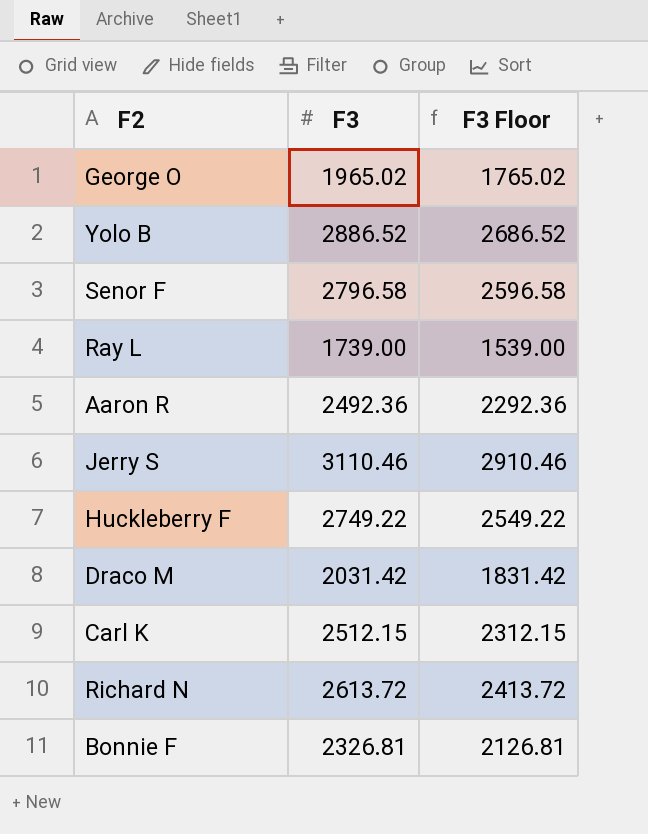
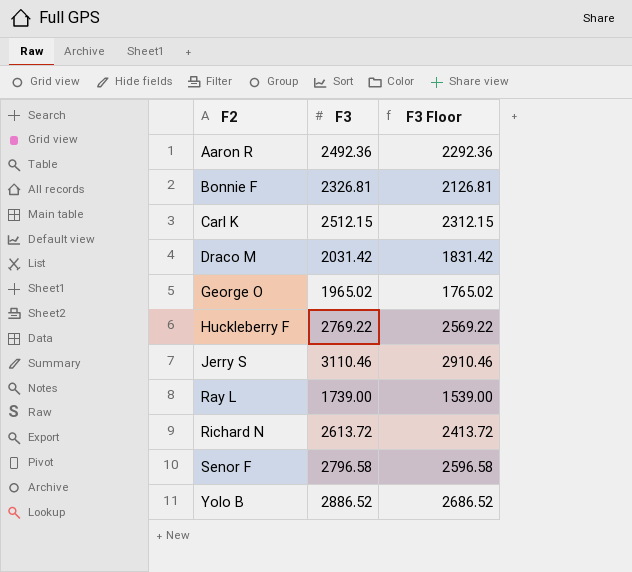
row order: none -> F2 ascending
Huckleberry F | F3: 2749.22 -> 2769.22
Huckleberry F | F3 Floor: 2549.22 -> 2569.22

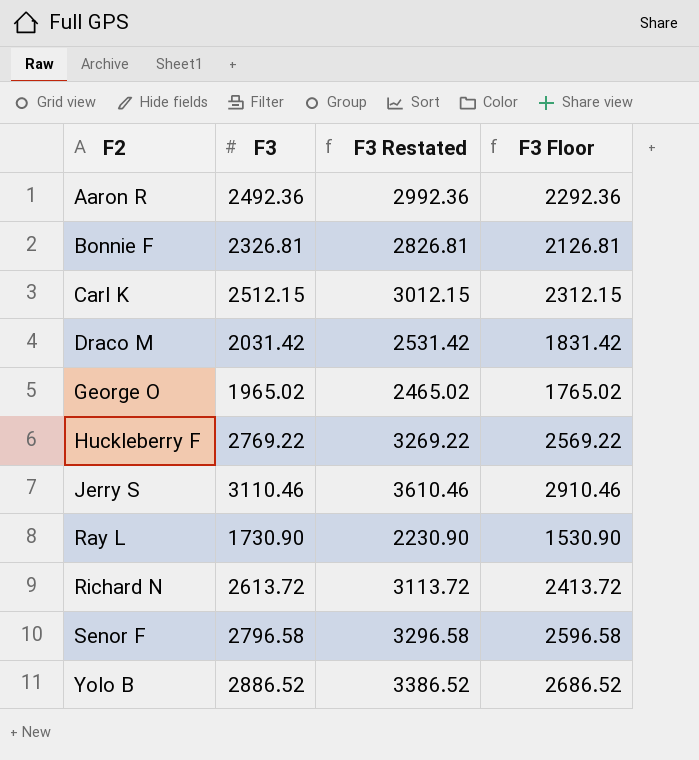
column F3 Restated | formula: none -> [F3] + 500
Ray L | F3: 1739.00 -> 1730.90
Ray L | F3 Floor: 1539.00 -> 1530.90

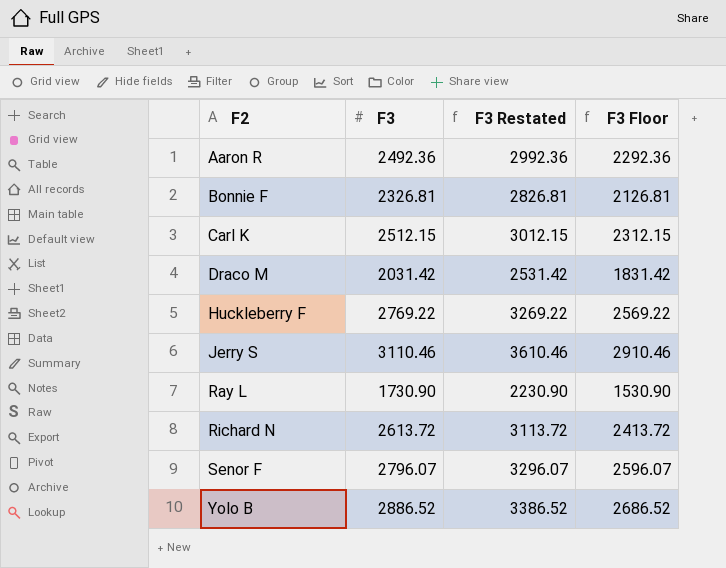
row George O: 1965.02 | 2465.02 | 1765.02 -> none
Senor F | F3: 2796.58 -> 2796.07
Senor F | F3 Restated: 3296.58 -> 3296.07
Senor F | F3 Floor: 2596.58 -> 2596.07

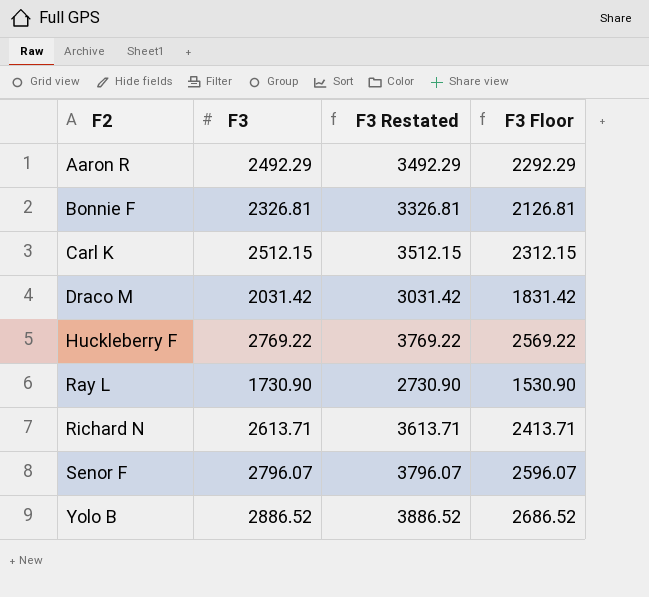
column F3 Restated | formula: [F3] + 500 -> [F3] + 1000
row Jerry S: 3110.46 | 3610.46 | 2910.46 -> none
Aaron R | F3: 2492.36 -> 2492.29
Aaron R | F3 Floor: 2292.36 -> 2292.29
Richard N | F3: 2613.72 -> 2613.71
Richard N | F3 Floor: 2413.72 -> 2413.71

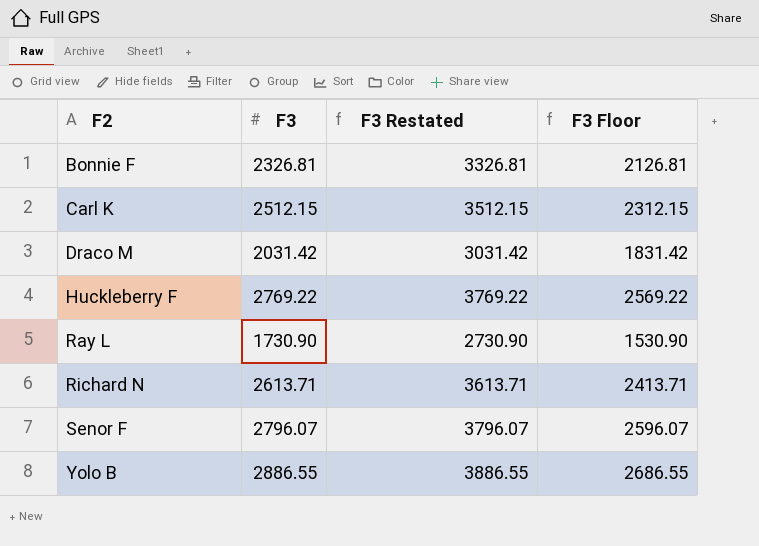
row Aaron R: 2492.29 | 3492.29 | 2292.29 -> none
Yolo B | F3: 2886.52 -> 2886.55
Yolo B | F3 Restated: 3886.52 -> 3886.55
Yolo B | F3 Floor: 2686.52 -> 2686.55

